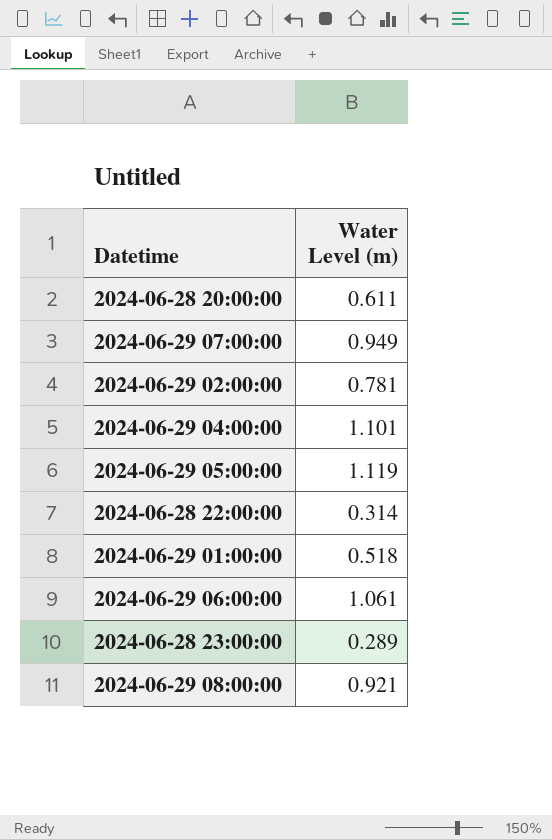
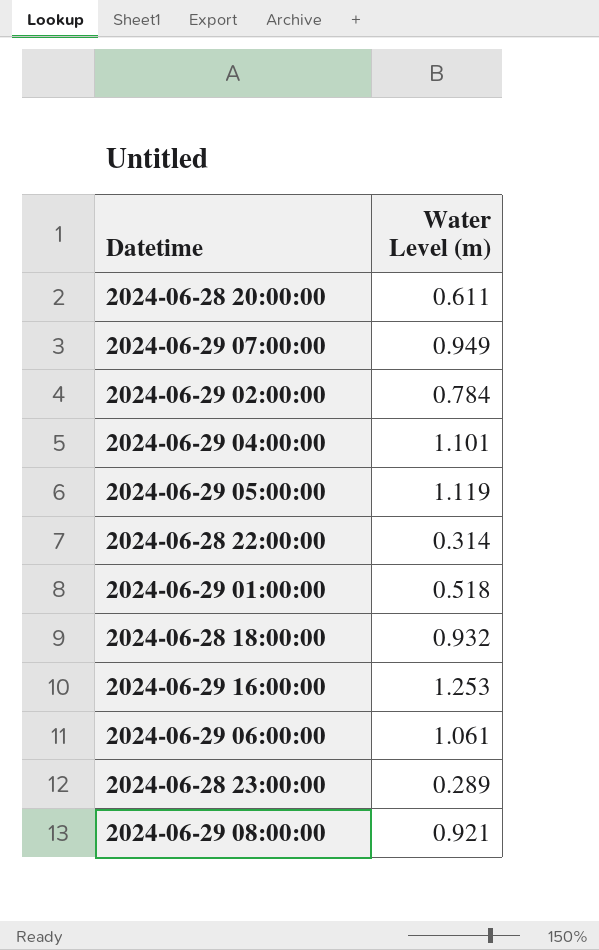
2024-06-29 02:00:00 | Water Level (m): 0.781 -> 0.784
row 2024-06-28 18:00:00: none -> 0.932
row 2024-06-29 16:00:00: none -> 1.253

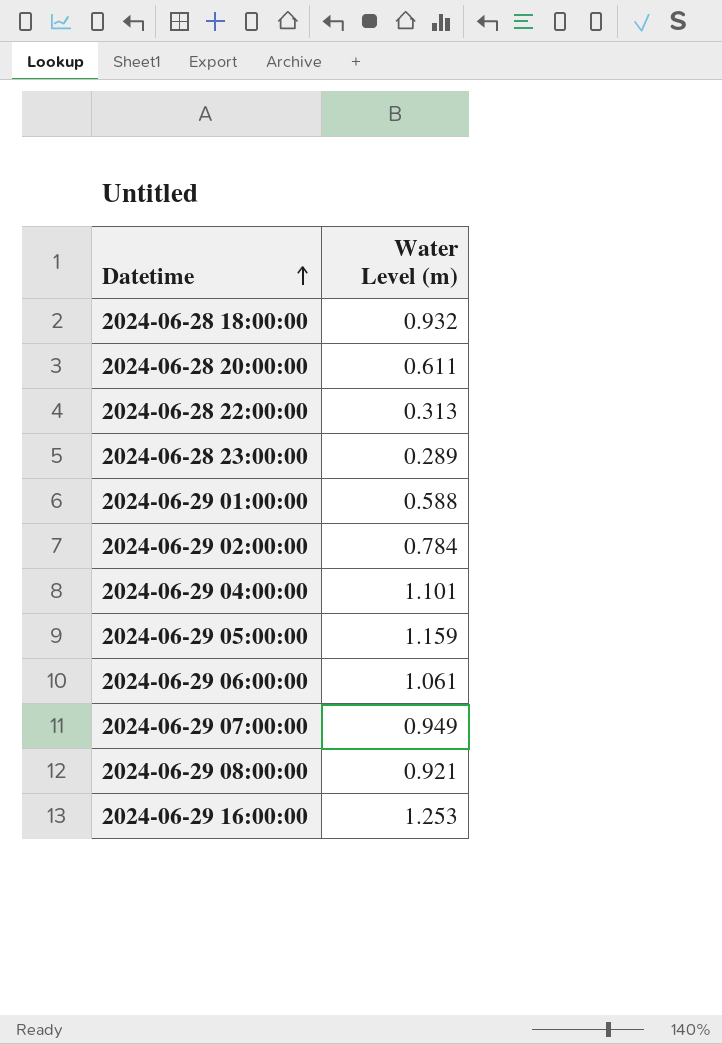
row order: none -> Datetime ascending
2024-06-28 22:00:00 | Water Level (m): 0.314 -> 0.313
2024-06-29 01:00:00 | Water Level (m): 0.518 -> 0.588
2024-06-29 05:00:00 | Water Level (m): 1.119 -> 1.159

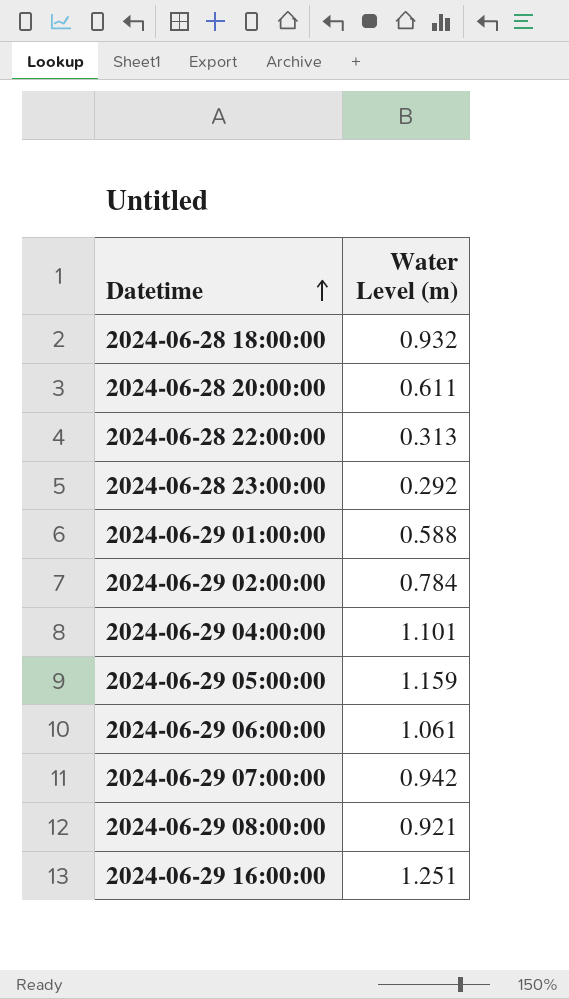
2024-06-28 23:00:00 | Water Level (m): 0.289 -> 0.292
2024-06-29 07:00:00 | Water Level (m): 0.949 -> 0.942
2024-06-29 16:00:00 | Water Level (m): 1.253 -> 1.251

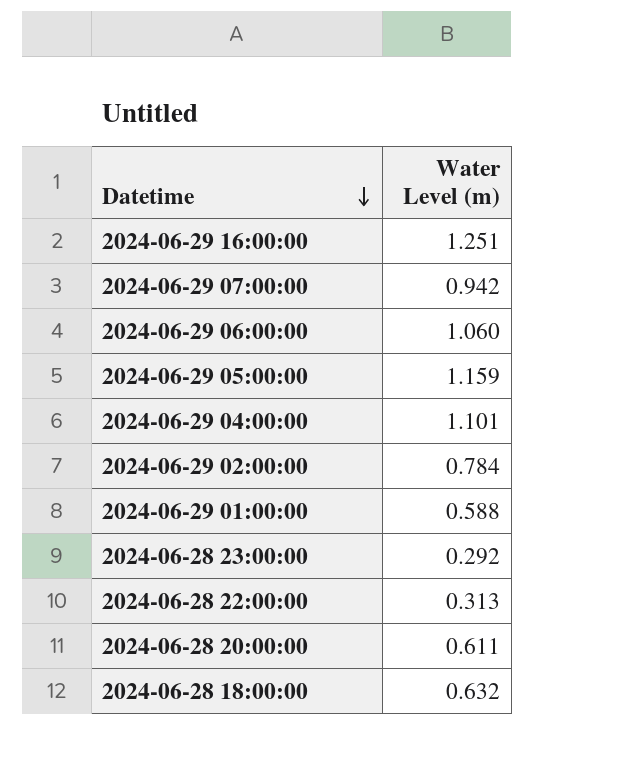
row order: Datetime ascending -> Datetime descending
row 2024-06-29 08:00:00: 0.921 -> none
2024-06-29 06:00:00 | Water Level (m): 1.061 -> 1.060
2024-06-28 18:00:00 | Water Level (m): 0.932 -> 0.632

